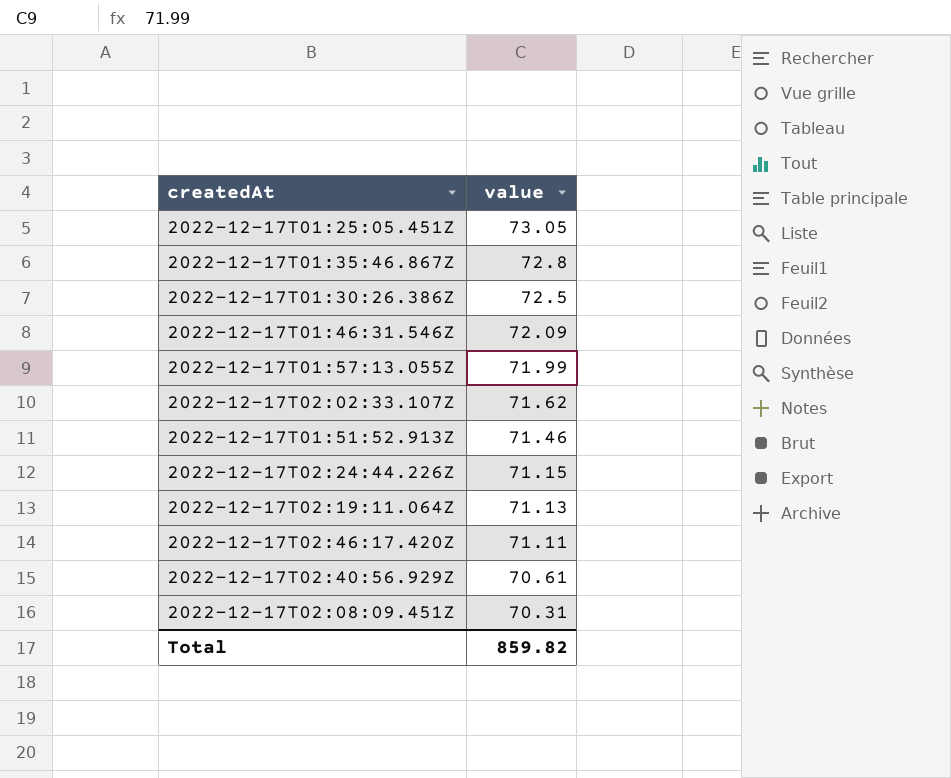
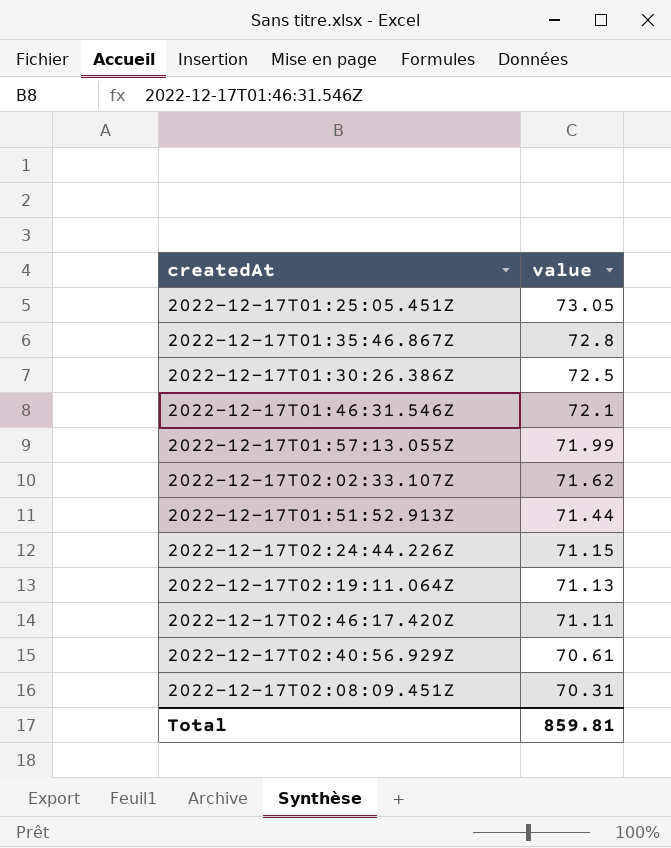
2022-12-17T01:46:31.546Z | value: 72.09 -> 72.1
2022-12-17T01:51:52.913Z | value: 71.46 -> 71.44
Total | value: 859.82 -> 859.81

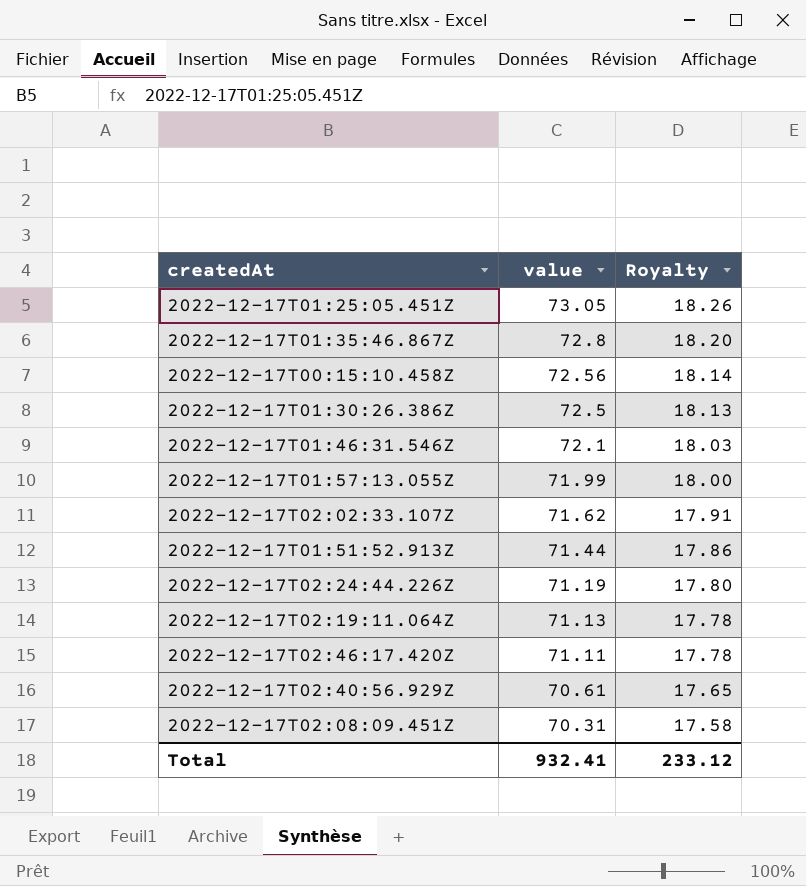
column Royalty | formula: none -> [value] * 0.25
row 2022-12-17T00:15:10.458Z: none -> 72.56 | 18.14
2022-12-17T02:24:44.226Z | value: 71.15 -> 71.19
Total | value: 859.81 -> 932.41

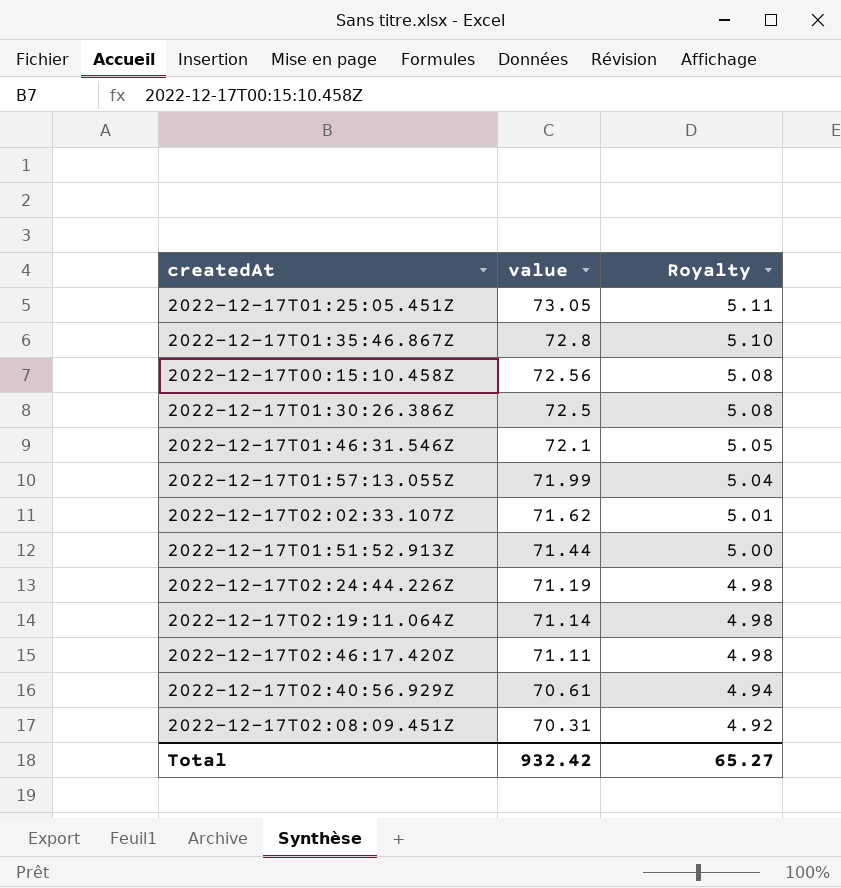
column Royalty | formula: [value] * 0.25 -> [value] * 0.07
2022-12-17T02:19:11.064Z | value: 71.13 -> 71.14
Total | value: 932.41 -> 932.42
Total | Royalty: 233.12 -> 65.27

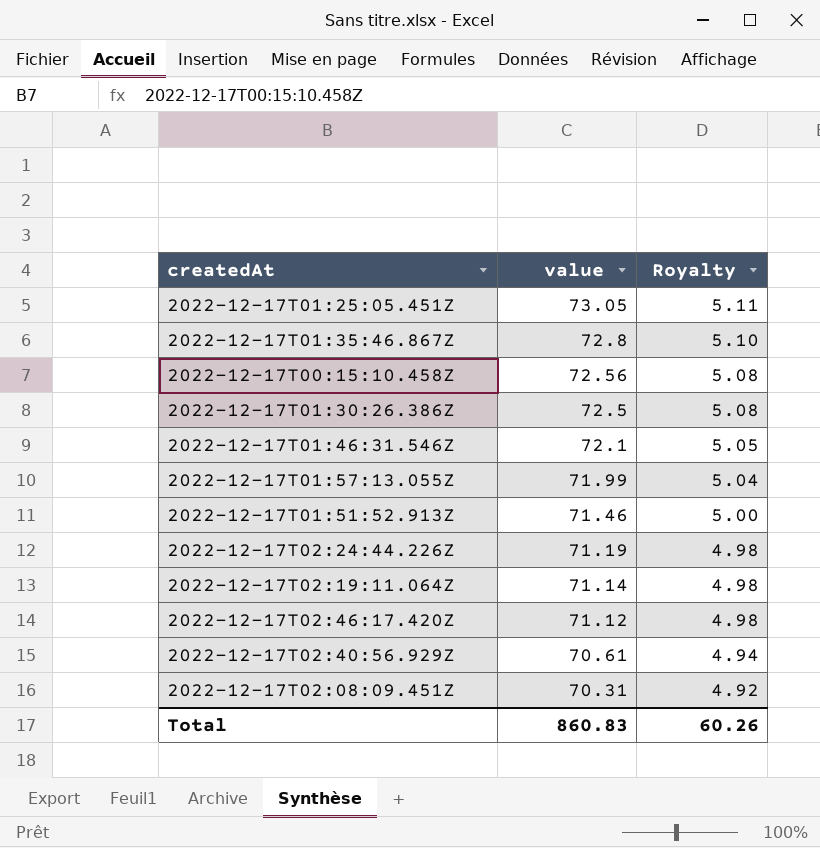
row 2022-12-17T02:02:33.107Z: 71.62 | 5.01 -> none
2022-12-17T01:51:52.913Z | value: 71.44 -> 71.46
2022-12-17T02:46:17.420Z | value: 71.11 -> 71.12
Total | value: 932.42 -> 860.83
Total | Royalty: 65.27 -> 60.26

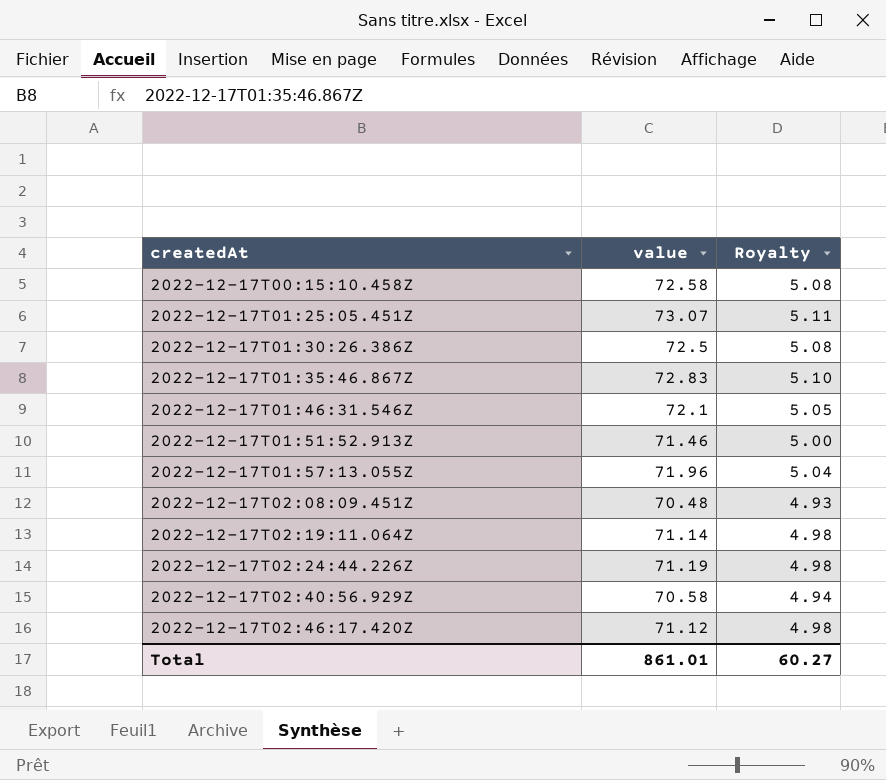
row order: value descending -> createdAt ascending
2022-12-17T00:15:10.458Z | value: 72.56 -> 72.58
2022-12-17T01:25:05.451Z | value: 73.05 -> 73.07
2022-12-17T01:35:46.867Z | value: 72.8 -> 72.83
2022-12-17T01:57:13.055Z | value: 71.99 -> 71.96
2022-12-17T02:08:09.451Z | value: 70.31 -> 70.48
2022-12-17T02:08:09.451Z | Royalty: 4.92 -> 4.93
2022-12-17T02:40:56.929Z | value: 70.61 -> 70.58
Total | value: 860.83 -> 861.01
Total | Royalty: 60.26 -> 60.27

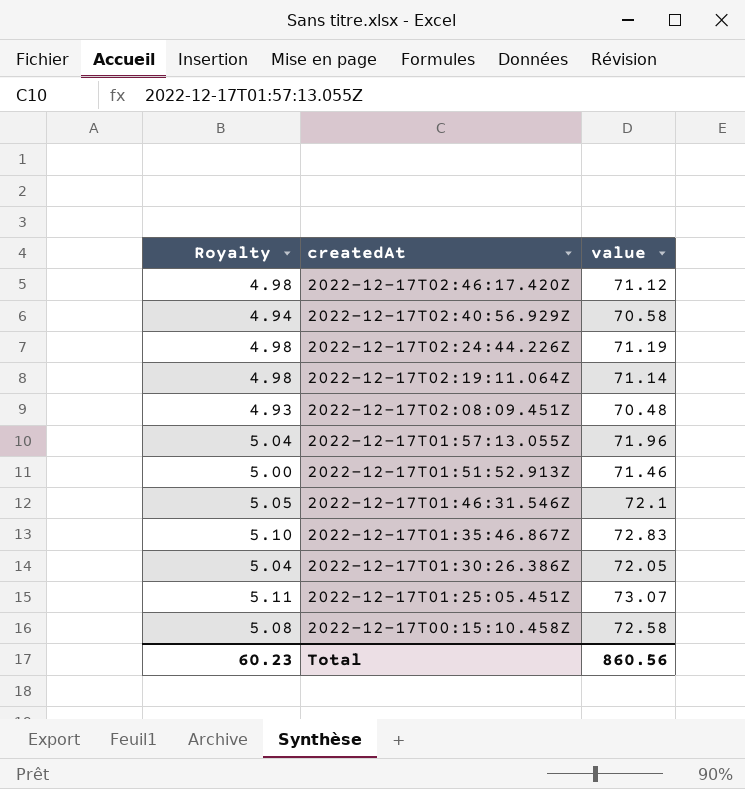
row order: createdAt ascending -> createdAt descending
column Royalty | position: 3 -> 1
2022-12-17T01:30:26.386Z | Royalty: 5.08 -> 5.04
2022-12-17T01:30:26.386Z | value: 72.5 -> 72.05
Total | Royalty: 60.27 -> 60.23
Total | value: 861.01 -> 860.56

